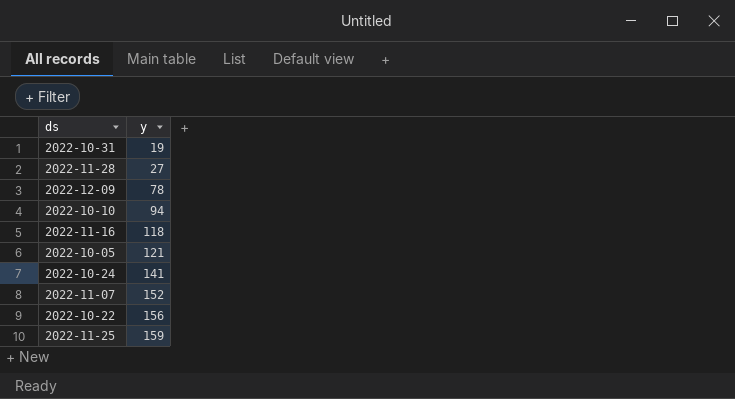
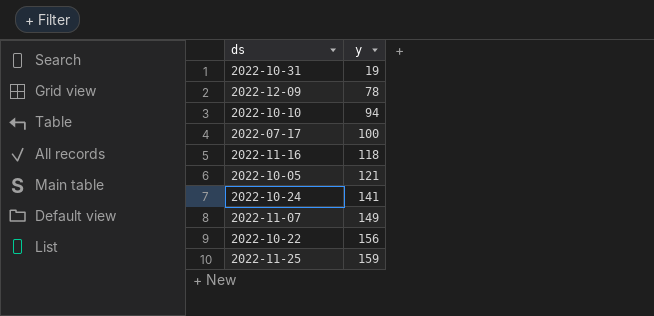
row 2022-11-28: 27 -> none
row 2022-07-17: none -> 100
2022-11-07 | y: 152 -> 149

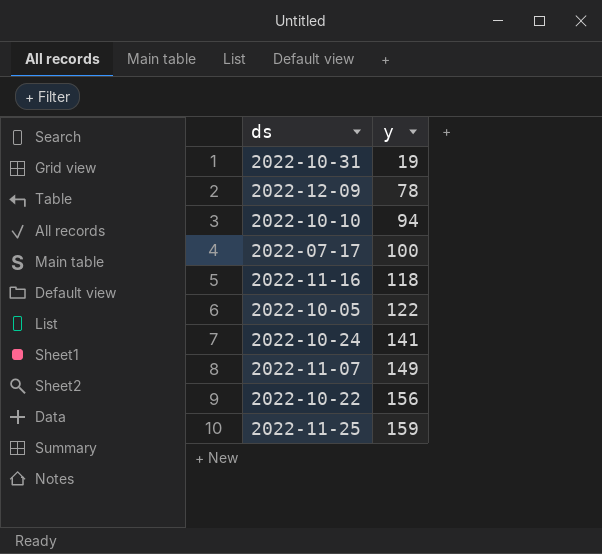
2022-10-05 | y: 121 -> 122

